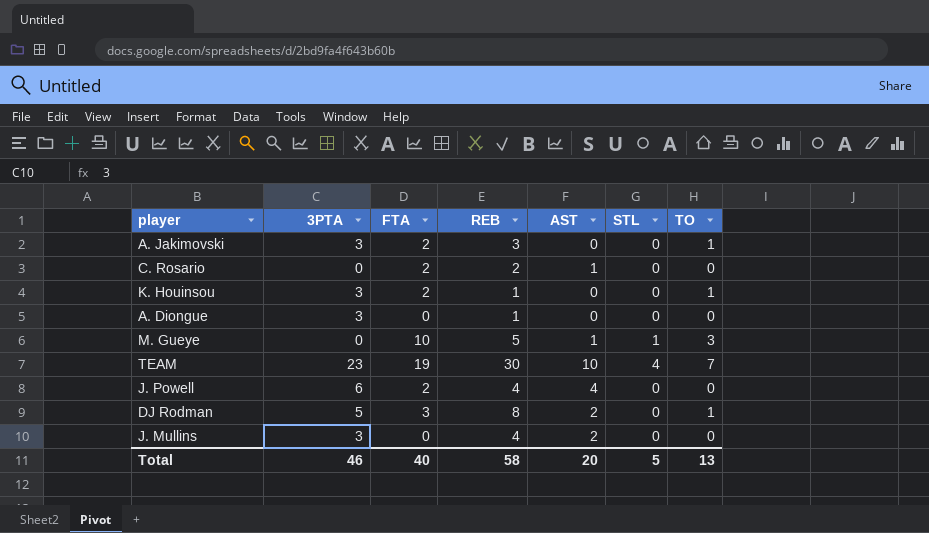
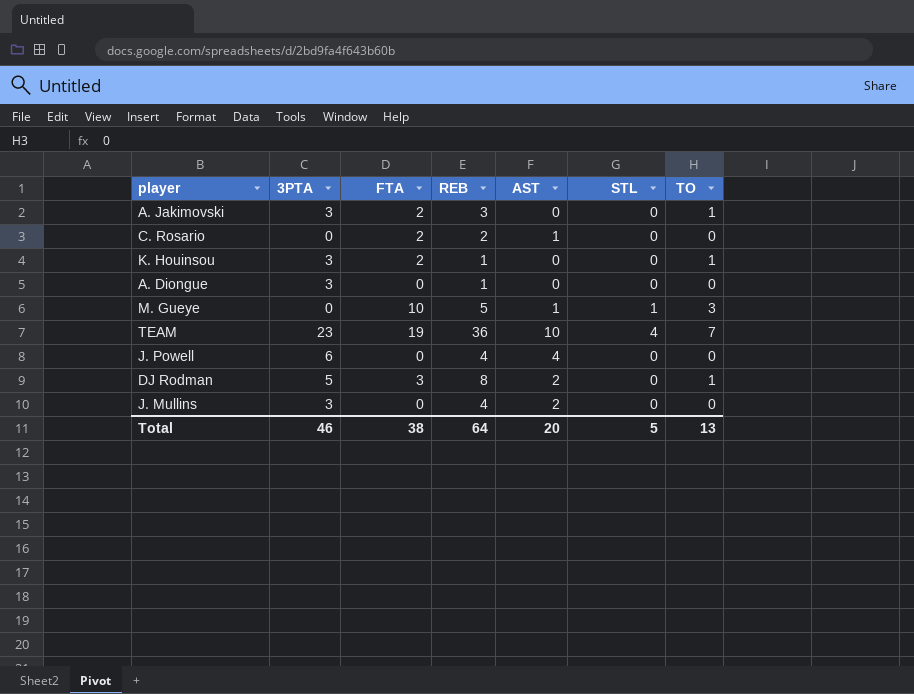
TEAM | REB: 30 -> 36
J. Powell | FTA: 2 -> 0
Total | FTA: 40 -> 38
Total | REB: 58 -> 64

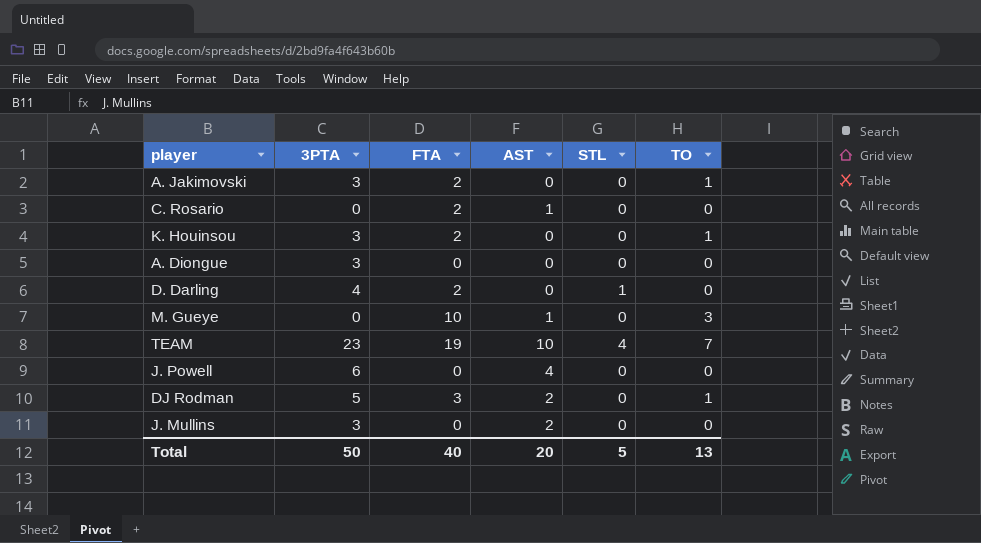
column REB | position: 4 -> none
row D. Darling: none -> 4 | 2 | 0 | 1 | 0
M. Gueye | STL: 1 -> 0
Total | 3PTA: 46 -> 50
Total | FTA: 38 -> 40

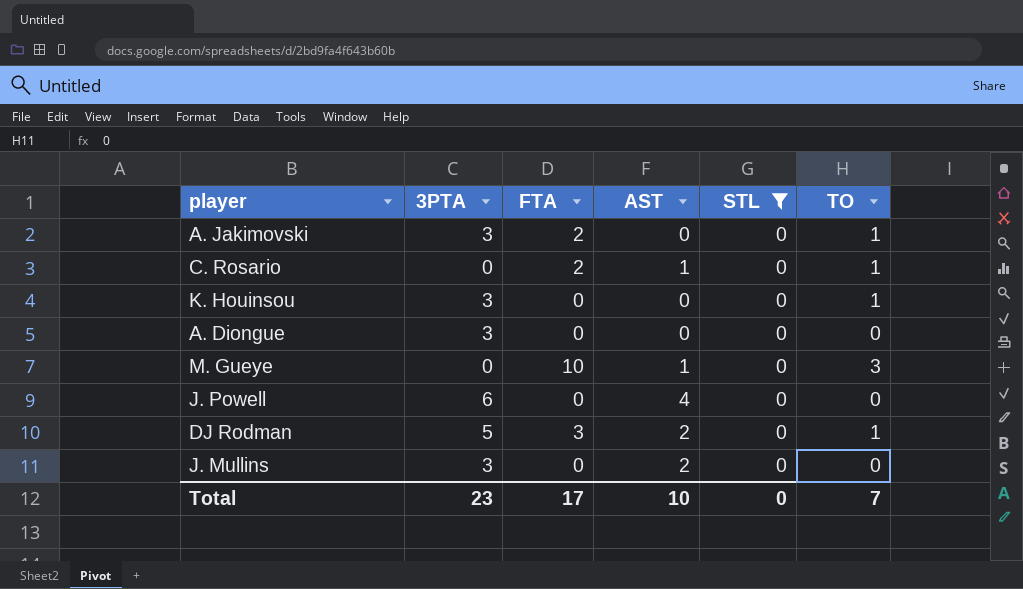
filter: none -> STL = 0
C. Rosario | TO: 0 -> 1
K. Houinsou | FTA: 2 -> 0
Total | 3PTA: 50 -> 23
Total | FTA: 40 -> 17
Total | AST: 20 -> 10
Total | STL: 5 -> 0
Total | TO: 13 -> 7

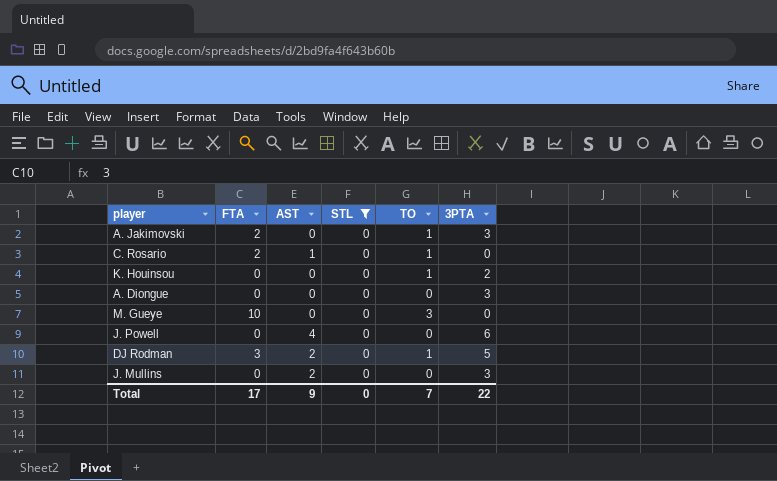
column 3PTA | position: 2 -> 6
K. Houinsou | 3PTA: 3 -> 2
M. Gueye | AST: 1 -> 0
Total | AST: 10 -> 9
Total | 3PTA: 23 -> 22

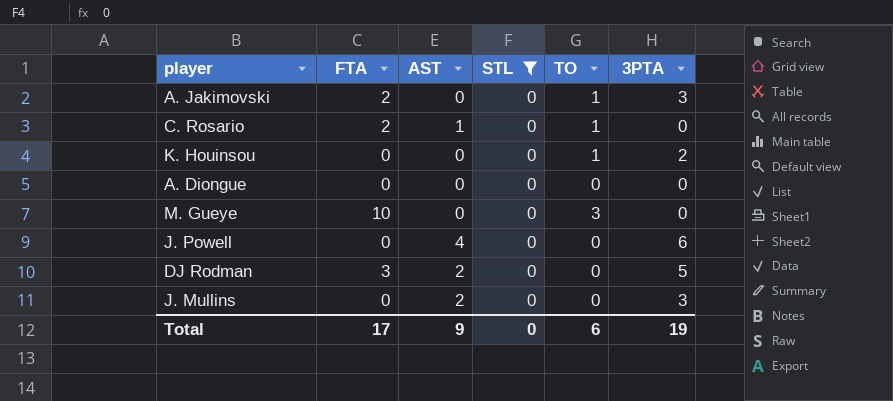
A. Diongue | 3PTA: 3 -> 0
DJ Rodman | TO: 1 -> 0
Total | TO: 7 -> 6
Total | 3PTA: 22 -> 19

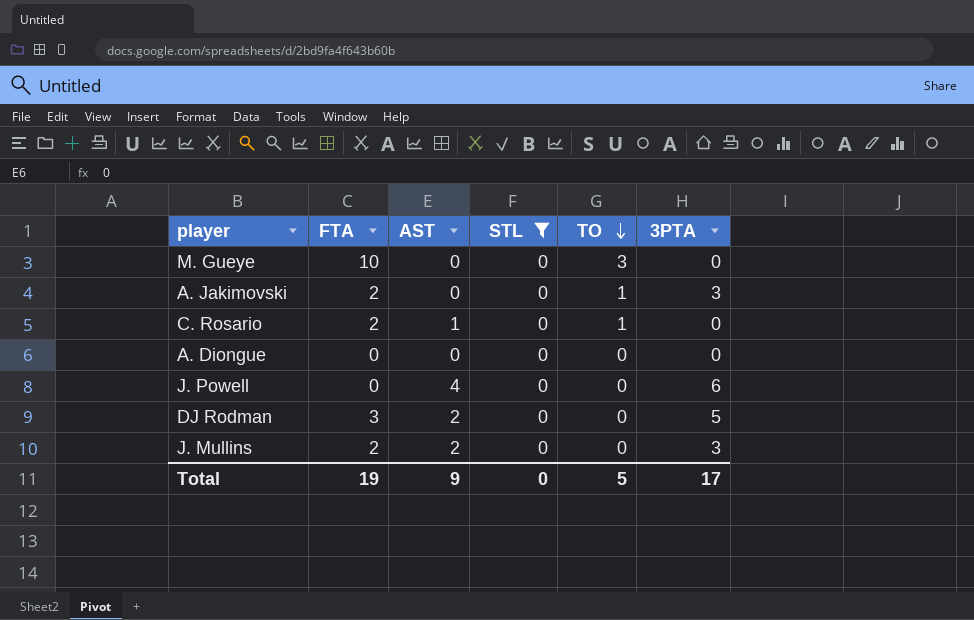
row order: none -> TO descending
row K. Houinsou: 0 | 0 | 0 | 1 | 2 -> none
J. Mullins | FTA: 0 -> 2
Total | FTA: 17 -> 19
Total | TO: 6 -> 5
Total | 3PTA: 19 -> 17

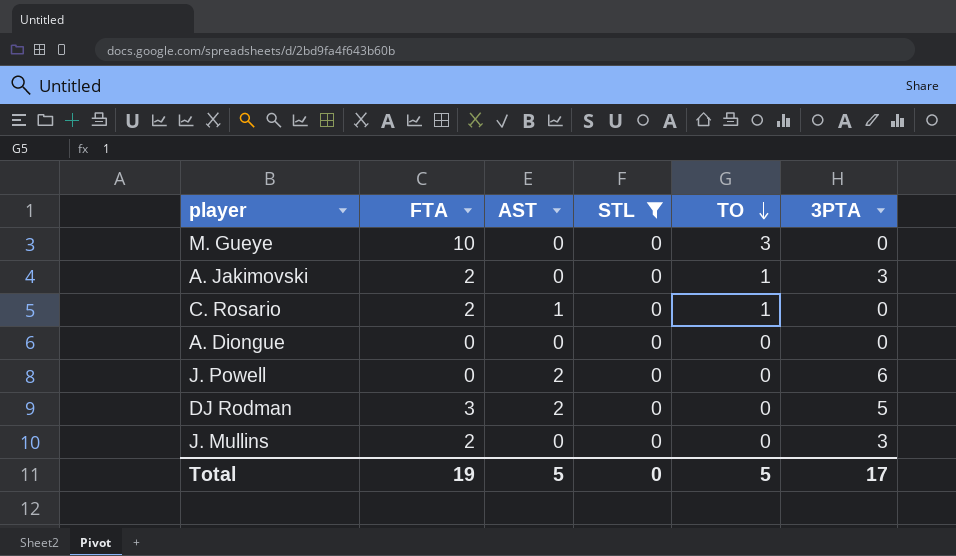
J. Powell | AST: 4 -> 2
J. Mullins | AST: 2 -> 0
Total | AST: 9 -> 5

